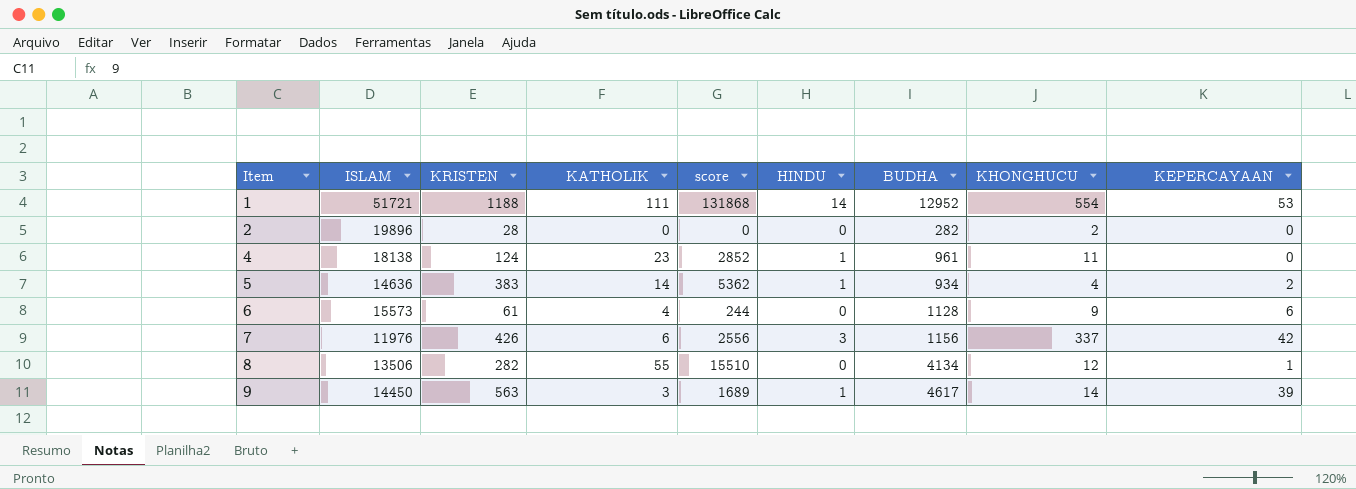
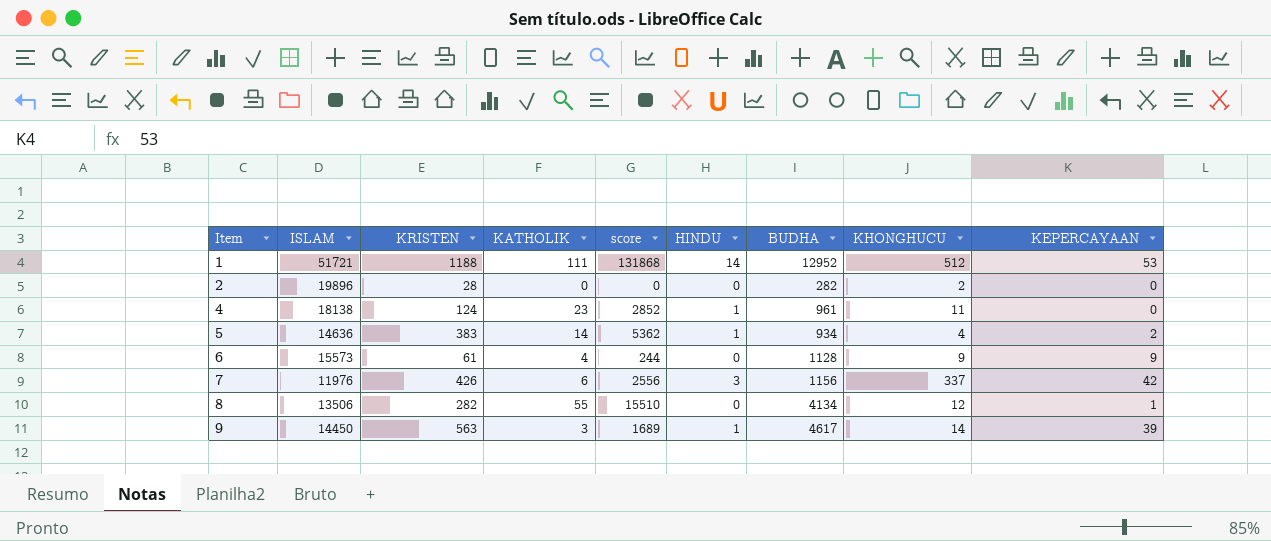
1 | KHONGHUCU: 554 -> 512
6 | KEPERCAYAAN: 6 -> 9

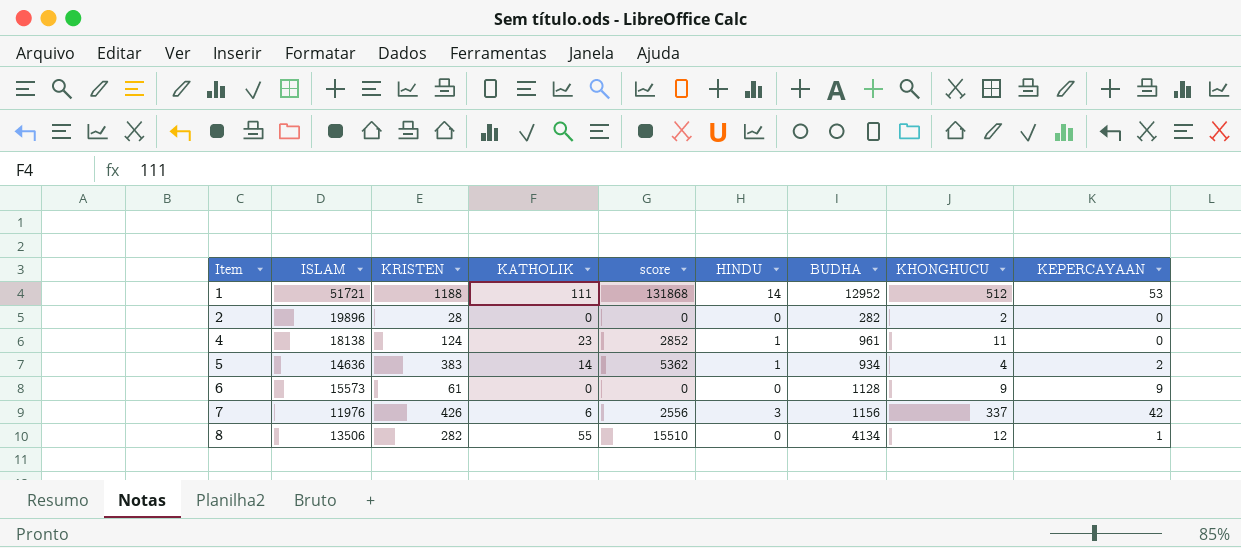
row 9: 14450 | 563 | 3 | 1689 | 1 | 4617 | 14 | 39 -> none
6 | KATHOLIK: 4 -> 0
6 | score: 244 -> 0

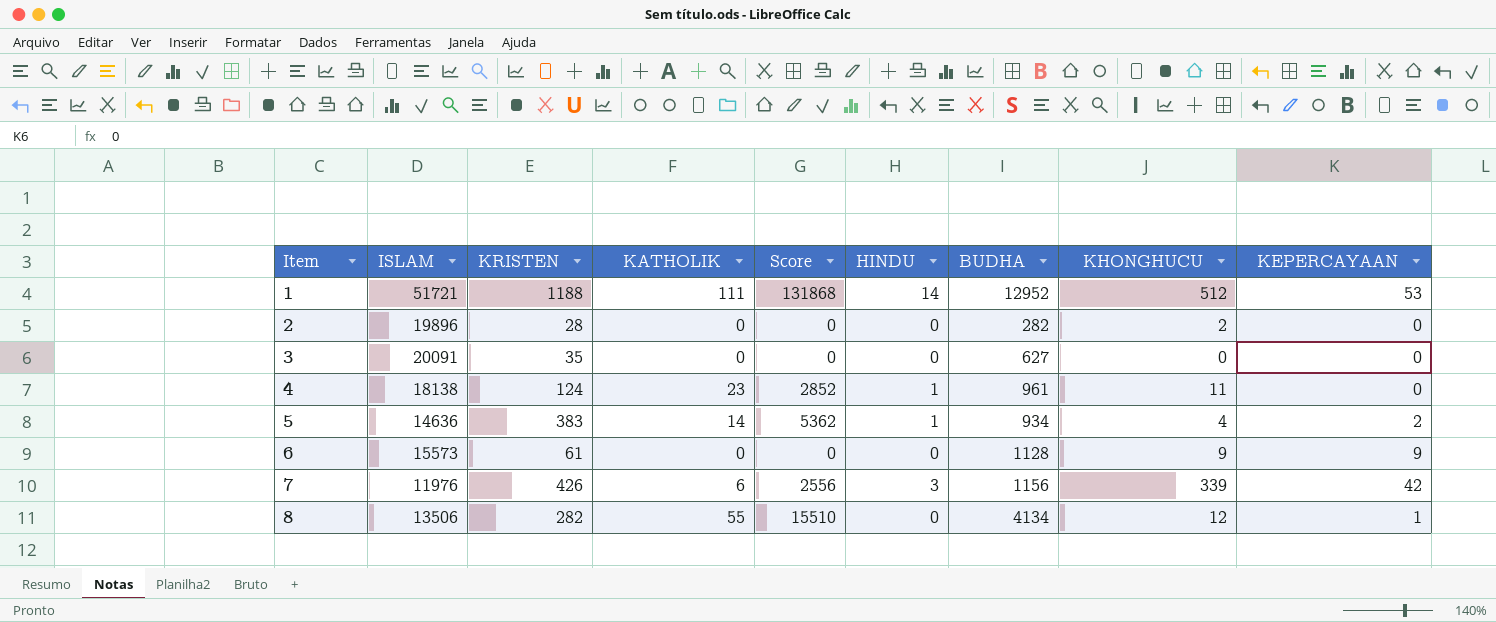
column name: score -> Score
row 3: none -> 20091 | 35 | 0 | 0 | 0 | 627 | 0 | 0
7 | KHONGHUCU: 337 -> 339

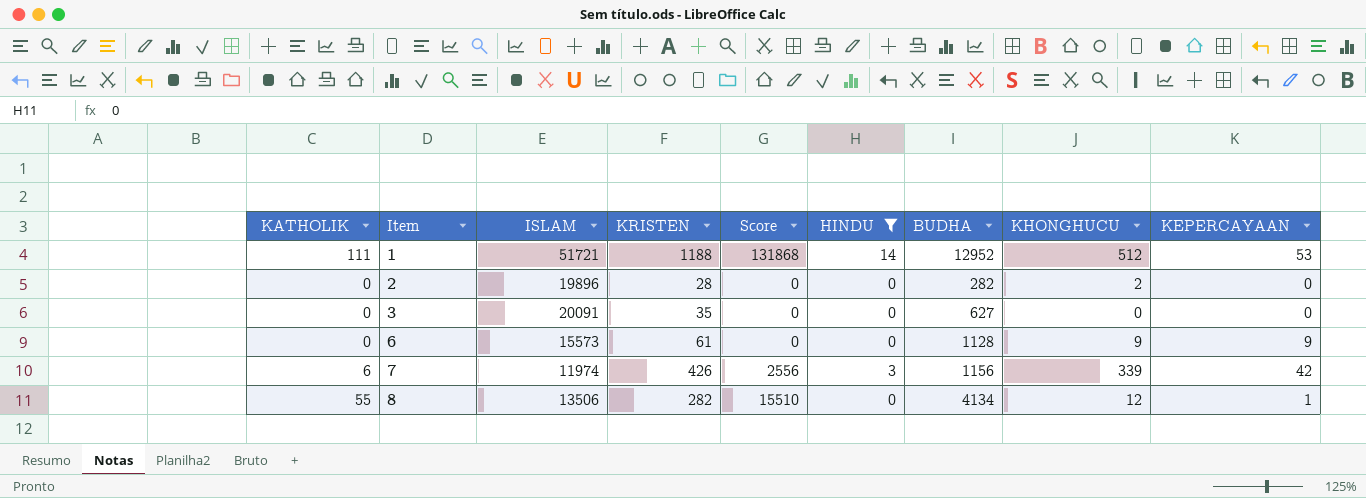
filter: none -> HINDU != 1
column KATHOLIK | position: 4 -> 1
7 | ISLAM: 11976 -> 11974

